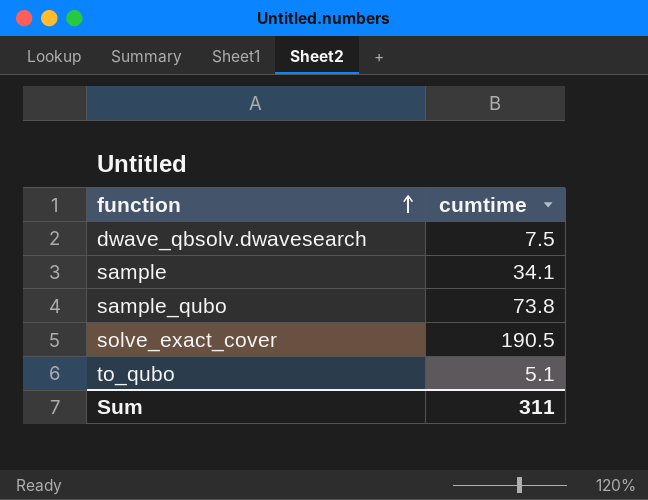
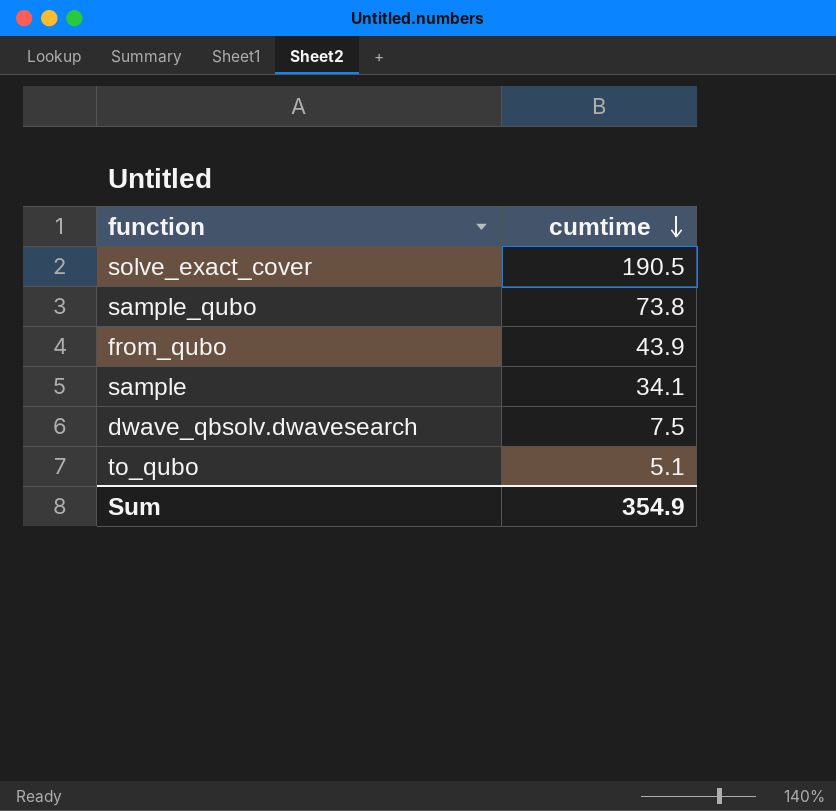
row order: function ascending -> cumtime descending
row from_qubo: none -> 43.9
Sum | cumtime: 311 -> 354.9

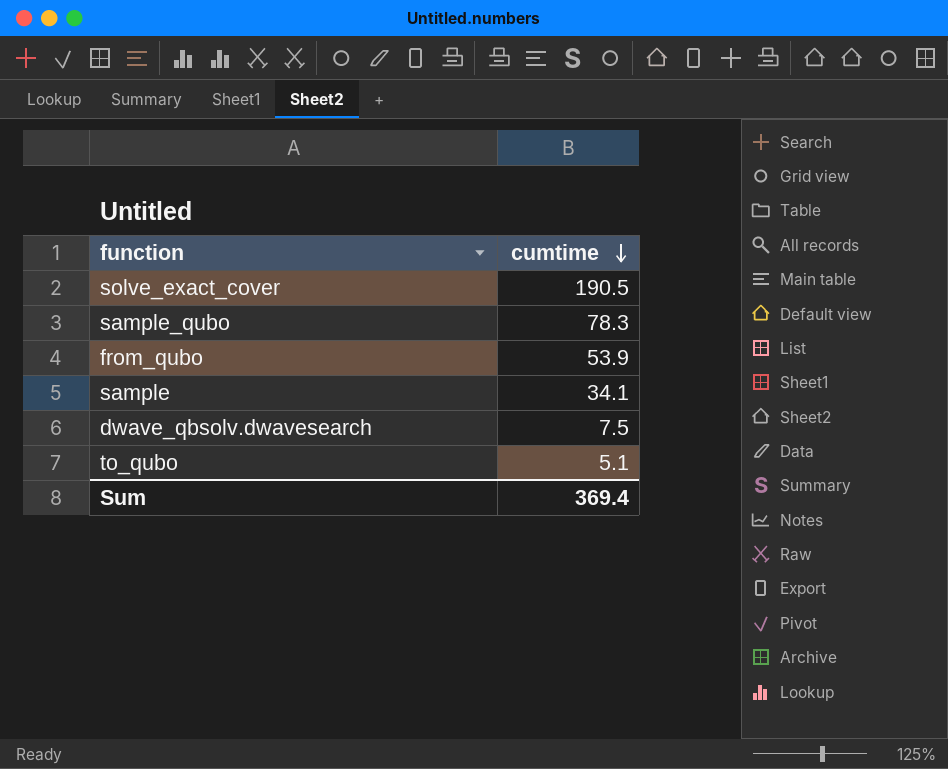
sample_qubo | cumtime: 73.8 -> 78.3
from_qubo | cumtime: 43.9 -> 53.9
Sum | cumtime: 354.9 -> 369.4

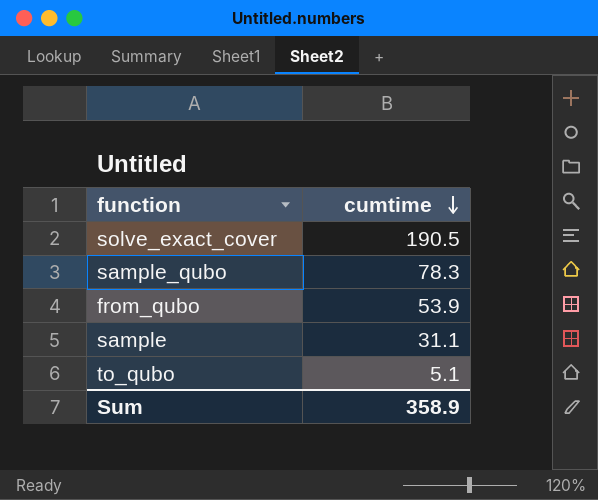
row dwave_qbsolv.dwavesearch: 7.5 -> none
sample | cumtime: 34.1 -> 31.1
Sum | cumtime: 369.4 -> 358.9

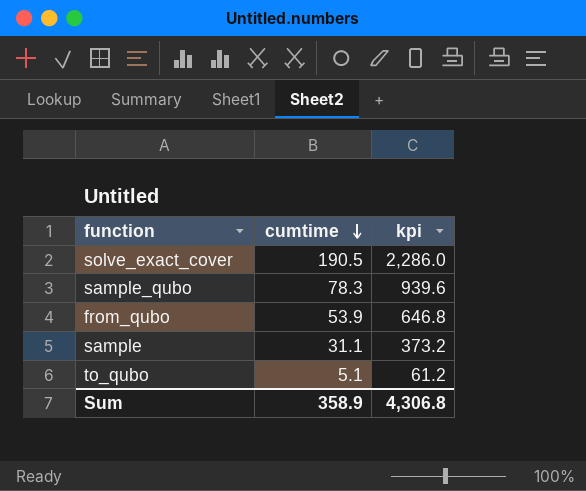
column kpi | formula: none -> [cumtime] * 12

